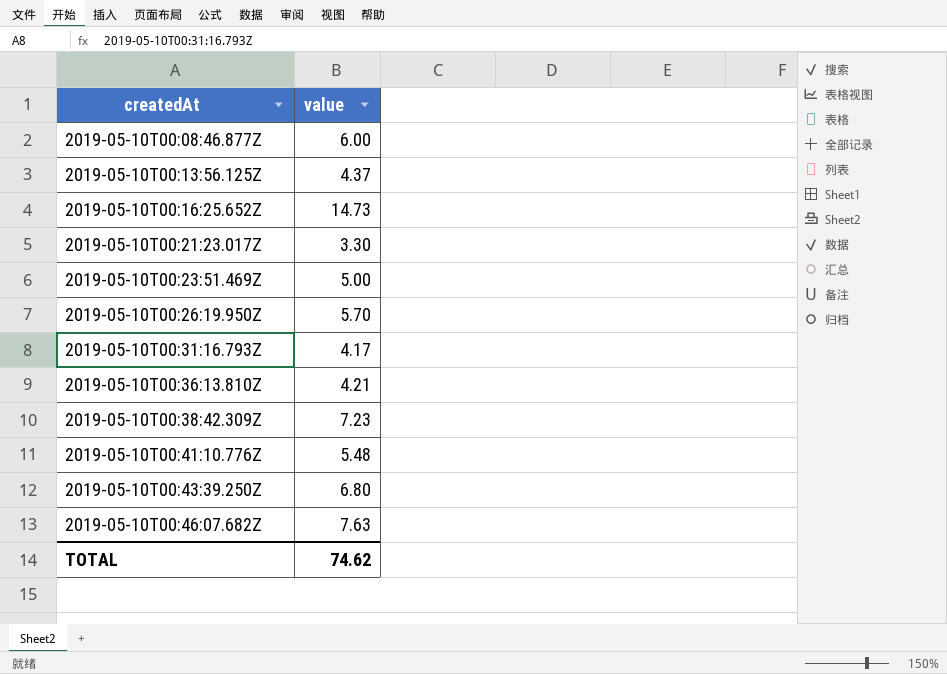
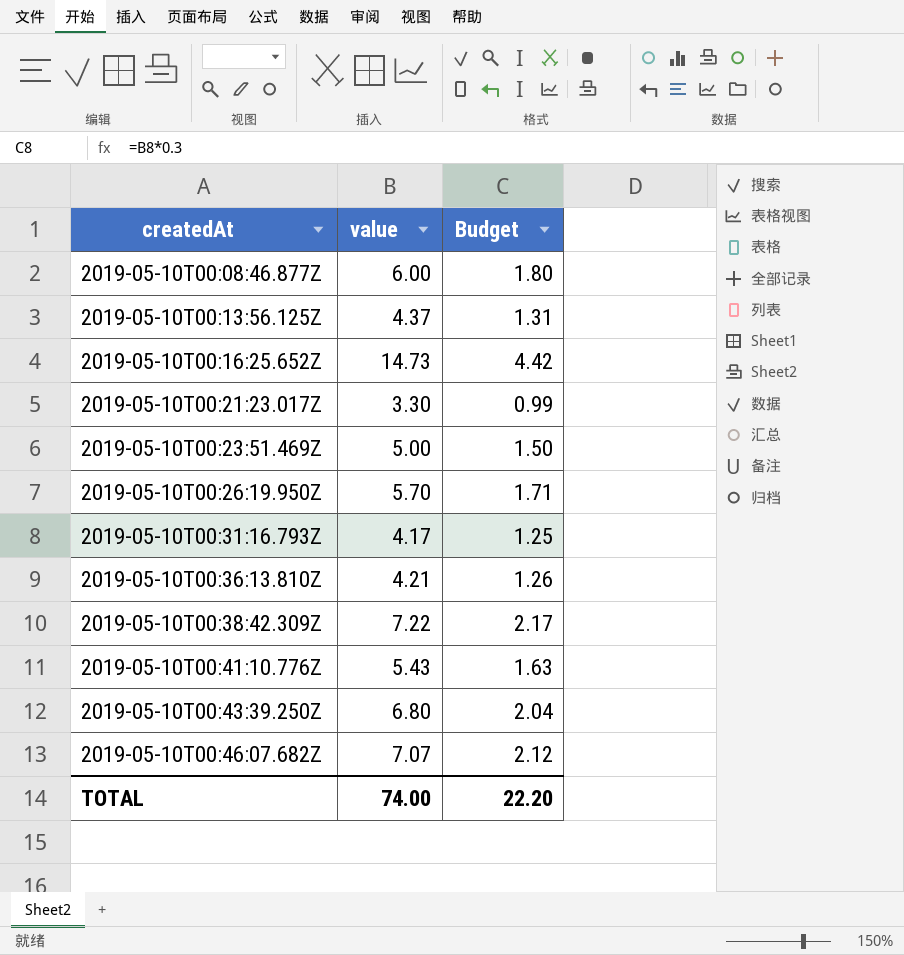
column Budget | formula: none -> [value] * 0.3
2019-05-10T00:38:42.309Z | value: 7.23 -> 7.22
2019-05-10T00:41:10.776Z | value: 5.48 -> 5.43
2019-05-10T00:46:07.682Z | value: 7.63 -> 7.07
TOTAL | value: 74.62 -> 74.00

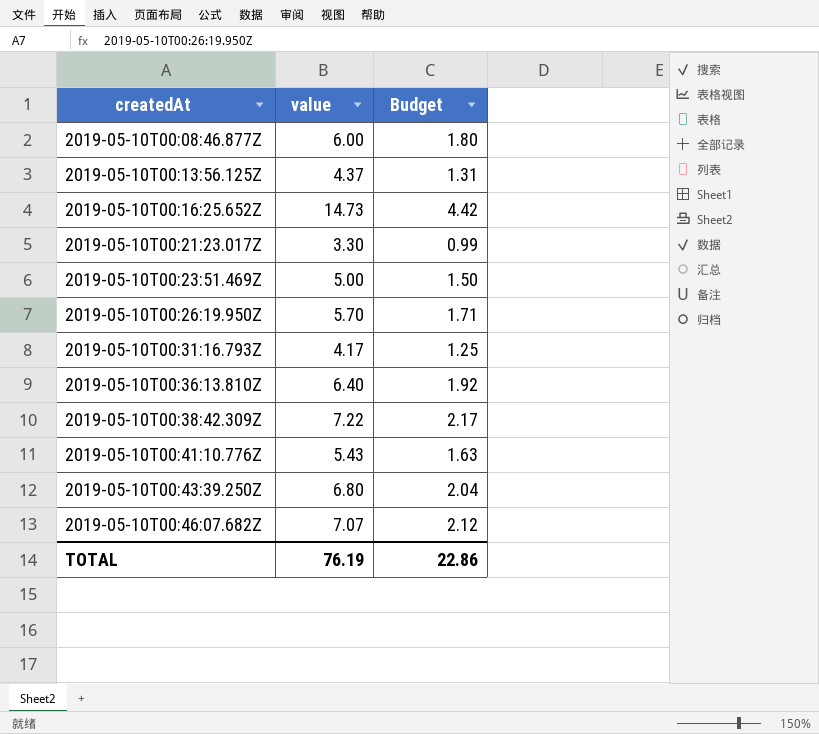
2019-05-10T00:36:13.810Z | value: 4.21 -> 6.40
2019-05-10T00:36:13.810Z | Budget: 1.26 -> 1.92
TOTAL | value: 74.00 -> 76.19
TOTAL | Budget: 22.20 -> 22.86

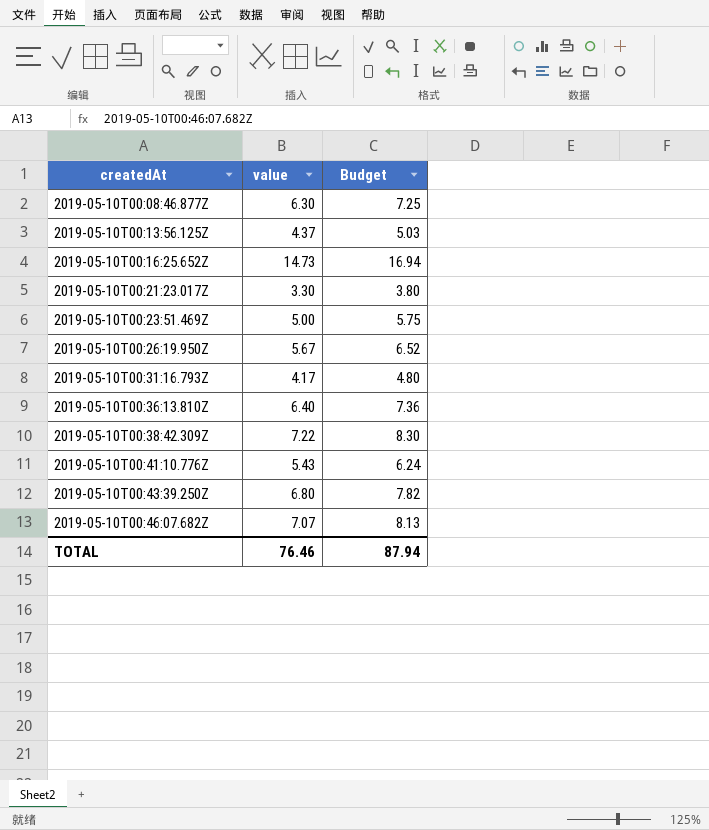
column Budget | formula: [value] * 0.3 -> [value] * 1.15
2019-05-10T00:08:46.877Z | value: 6.00 -> 6.30
2019-05-10T00:26:19.950Z | value: 5.70 -> 5.67
TOTAL | value: 76.19 -> 76.46
TOTAL | Budget: 22.86 -> 87.94

